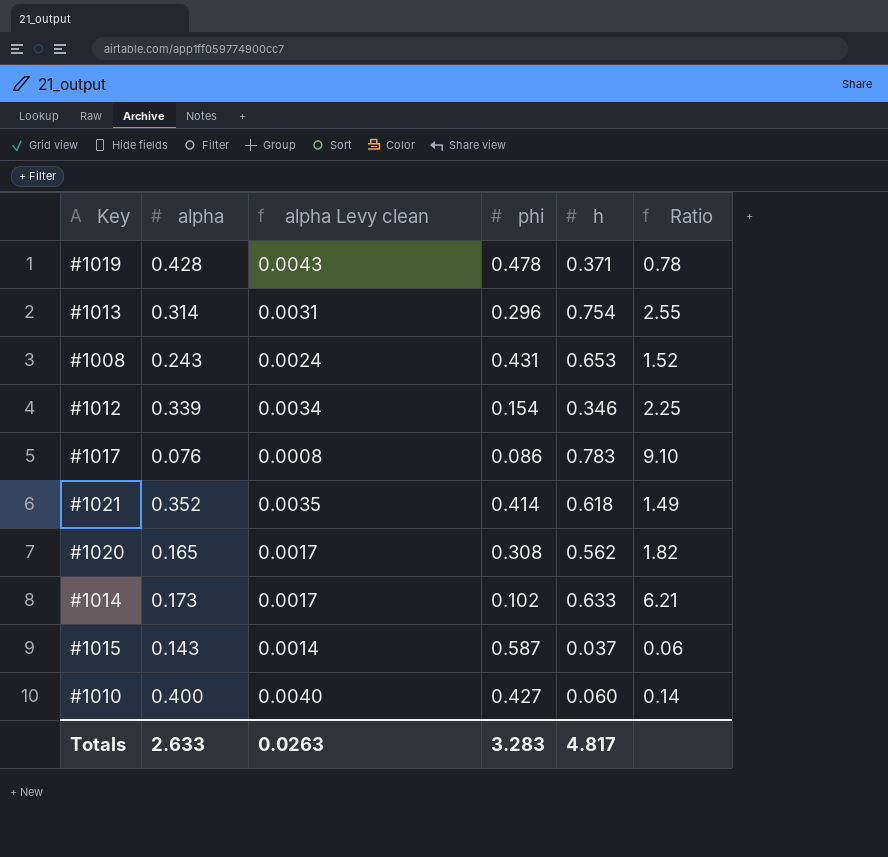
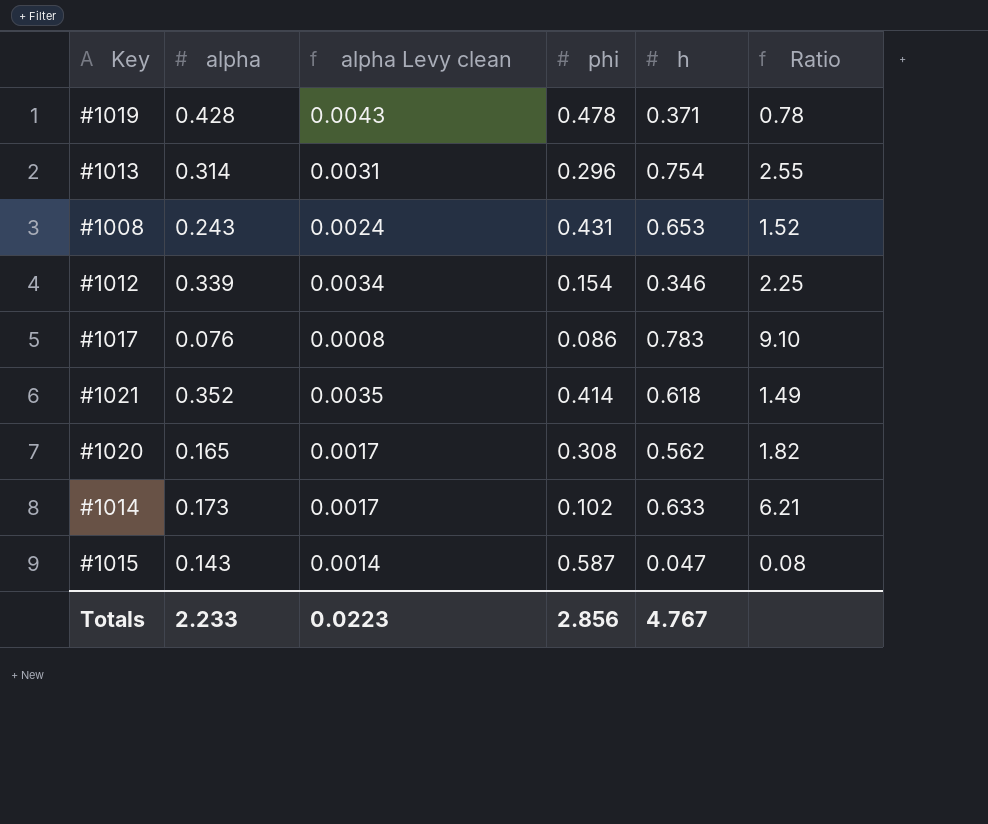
row #1010: 0.400 | 0.0040 | 0.427 | 0.060 | 0.14 -> none
#1015 | h: 0.037 -> 0.047
#1015 | Ratio: 0.06 -> 0.08
Totals | alpha: 2.633 -> 2.233
Totals | alpha Levy clean: 0.0263 -> 0.0223
Totals | phi: 3.283 -> 2.856
Totals | h: 4.817 -> 4.767

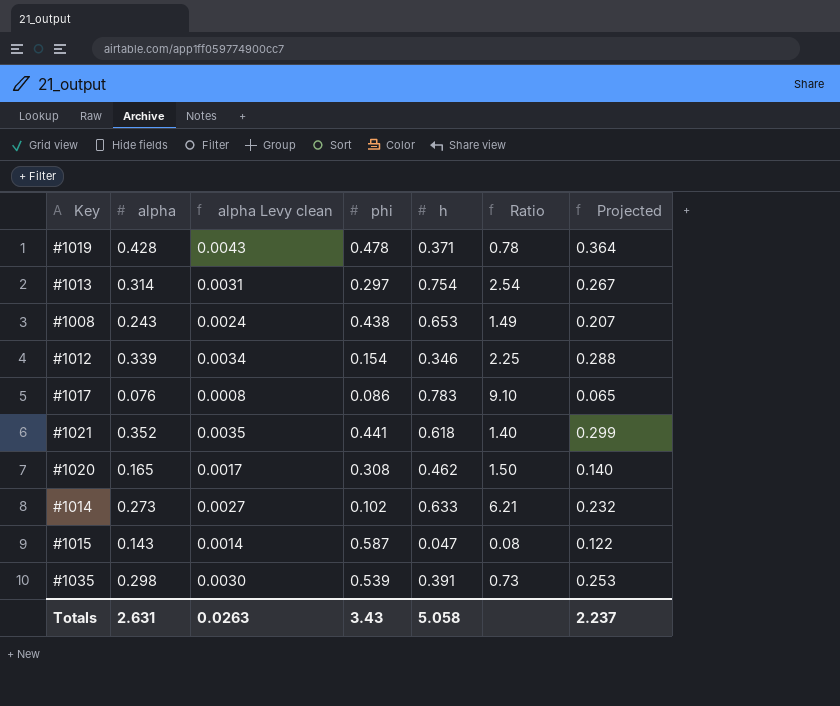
column Projected | formula: none -> [alpha] * 0.85
#1013 | phi: 0.296 -> 0.297
#1013 | Ratio: 2.55 -> 2.54
#1008 | phi: 0.431 -> 0.438
#1008 | Ratio: 1.52 -> 1.49
#1021 | phi: 0.414 -> 0.441
#1021 | Ratio: 1.49 -> 1.40
#1020 | h: 0.562 -> 0.462
#1020 | Ratio: 1.82 -> 1.50
#1014 | alpha: 0.173 -> 0.273
#1014 | alpha Levy clean: 0.0017 -> 0.0027
row #1035: none -> 0.298 | 0.0030 | 0.539 | 0.391 | 0.73 | 0.253
Totals | alpha: 2.233 -> 2.631
Totals | alpha Levy clean: 0.0223 -> 0.0263
Totals | phi: 2.856 -> 3.43
Totals | h: 4.767 -> 5.058

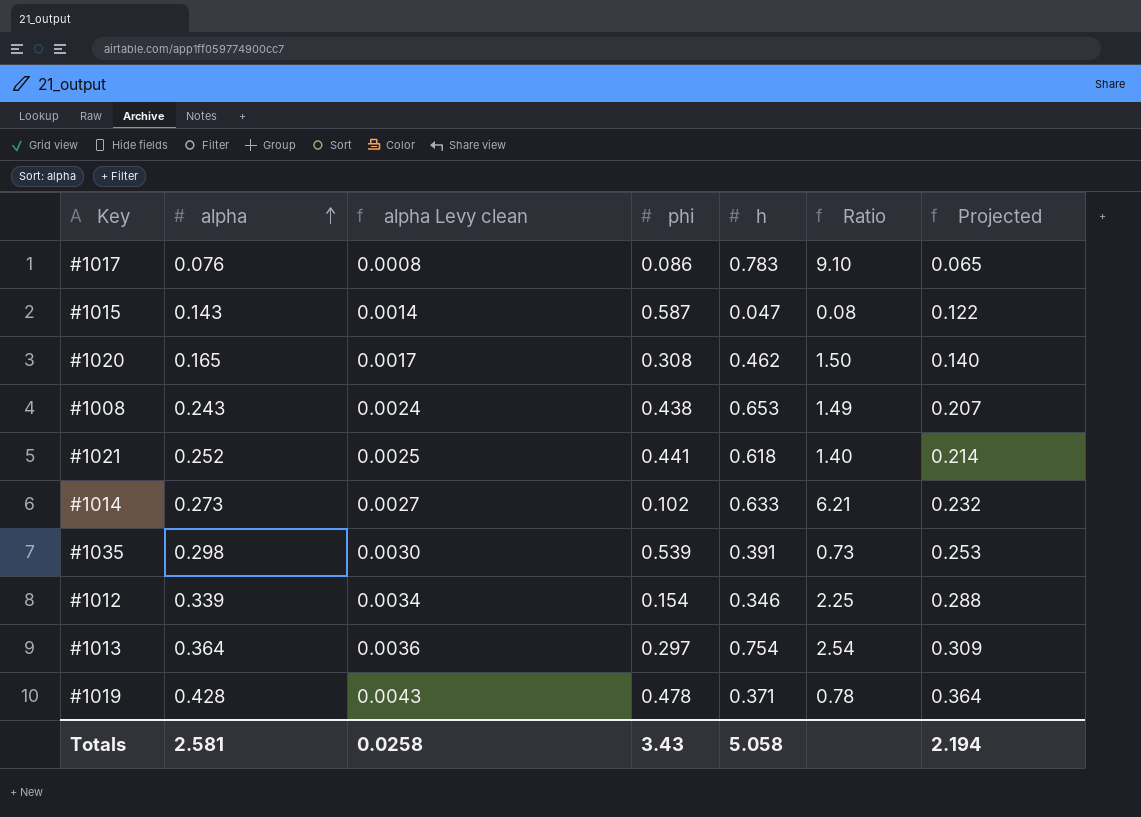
row order: none -> alpha ascending
#1021 | alpha: 0.352 -> 0.252
#1021 | alpha Levy clean: 0.0035 -> 0.0025
#1021 | Projected: 0.299 -> 0.214
#1013 | alpha: 0.314 -> 0.364
#1013 | alpha Levy clean: 0.0031 -> 0.0036
#1013 | Projected: 0.267 -> 0.309
Totals | alpha: 2.631 -> 2.581
Totals | alpha Levy clean: 0.0263 -> 0.0258
Totals | Projected: 2.237 -> 2.194

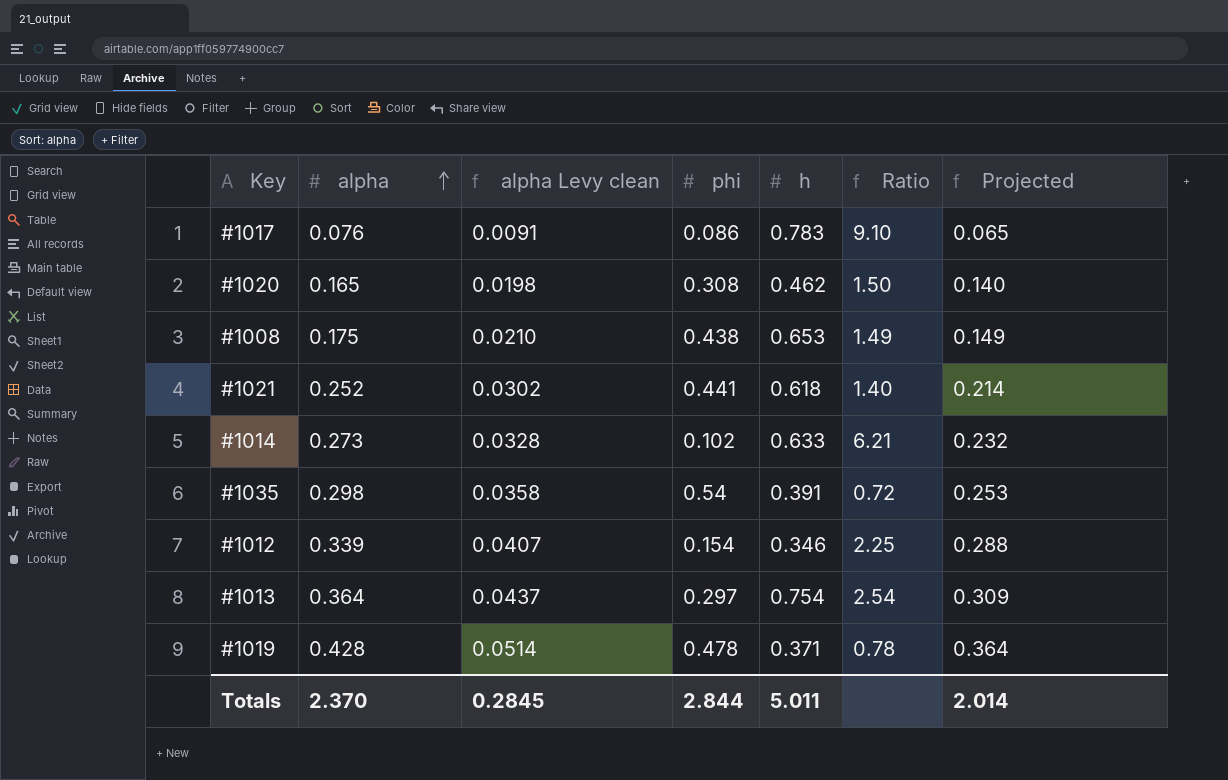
column alpha Levy clean | formula: [alpha] * 0.01 -> [alpha] * 0.12
row #1015: 0.143 | 0.0014 | 0.587 | 0.047 | 0.08 | 0.122 -> none
#1008 | alpha: 0.243 -> 0.175
#1008 | Projected: 0.207 -> 0.149
#1035 | phi: 0.539 -> 0.54
#1035 | Ratio: 0.73 -> 0.72
Totals | alpha: 2.581 -> 2.370
Totals | alpha Levy clean: 0.0258 -> 0.2845
Totals | phi: 3.43 -> 2.844
Totals | h: 5.058 -> 5.011
Totals | Projected: 2.194 -> 2.014

